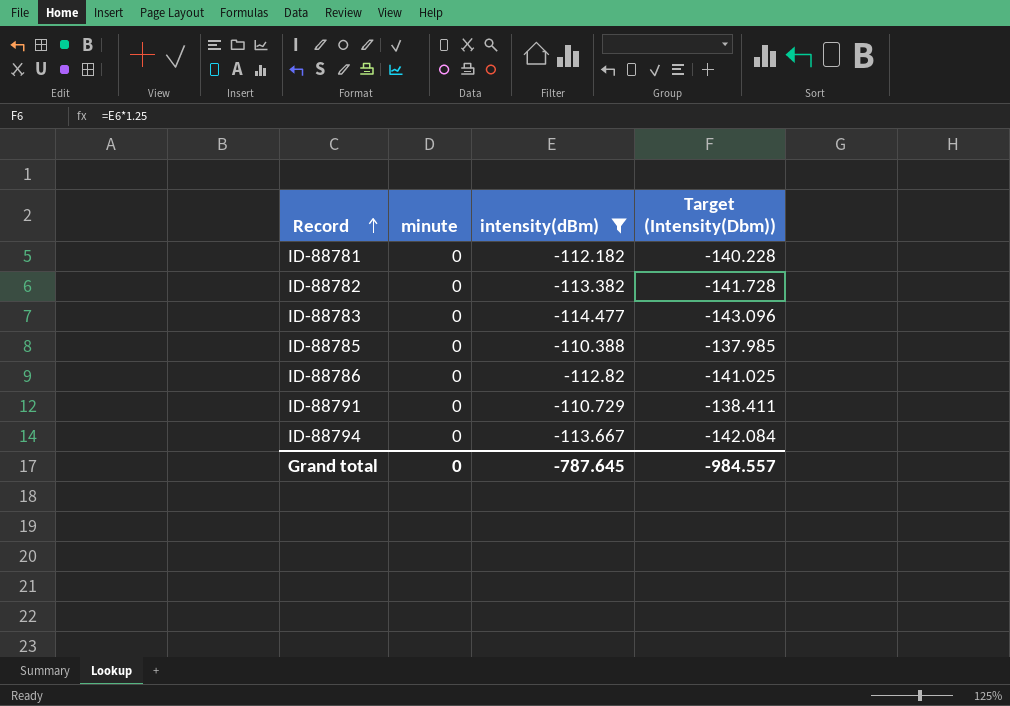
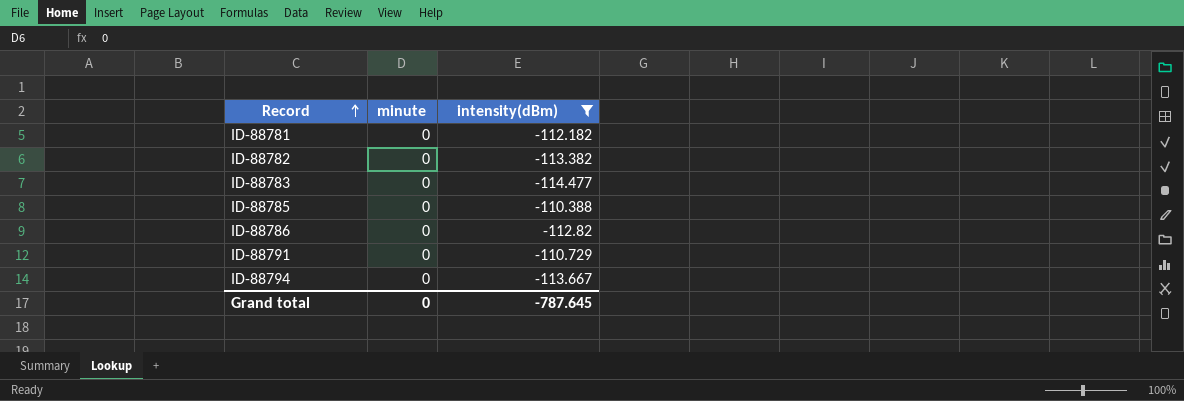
column Target (Intensity(Dbm)) | formula: [intensity(dBm)] * 1.25 -> none

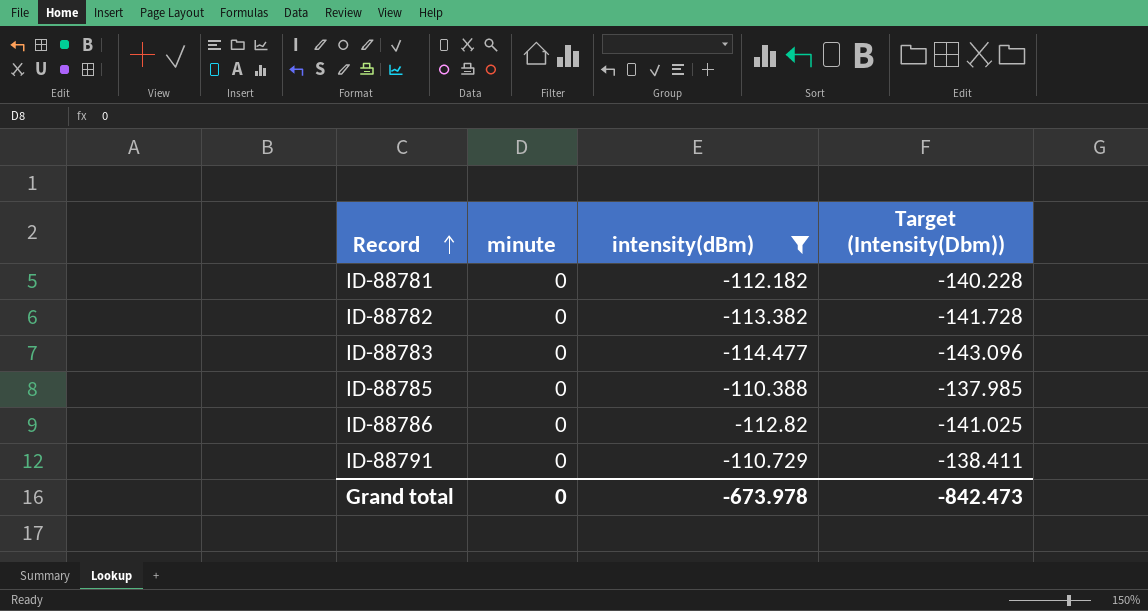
column Target (Intensity(Dbm)) | formula: none -> [intensity(dBm)] * 1.25
row ID-88794: 0 | -113.667 -> none
Grand total | intensity(dBm): -787.645 -> -673.978

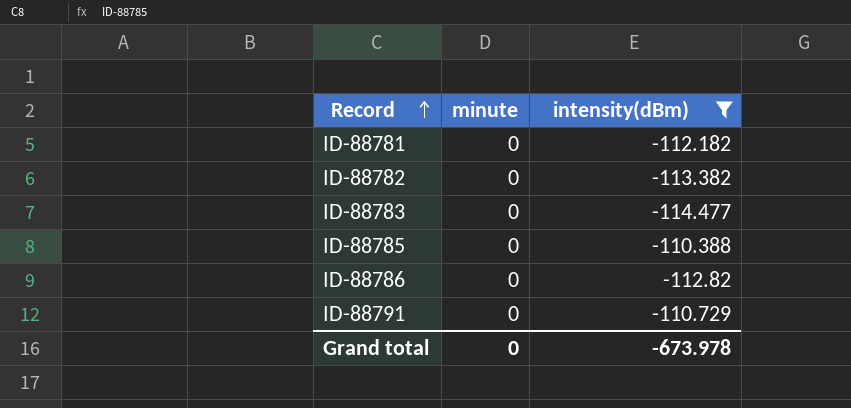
column Target (Intensity(Dbm)) | formula: [intensity(dBm)] * 1.25 -> none

